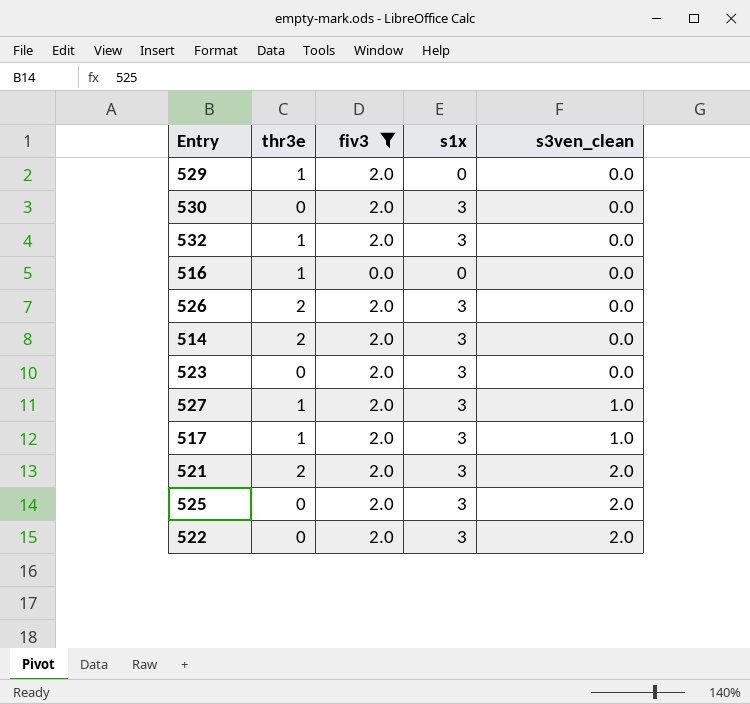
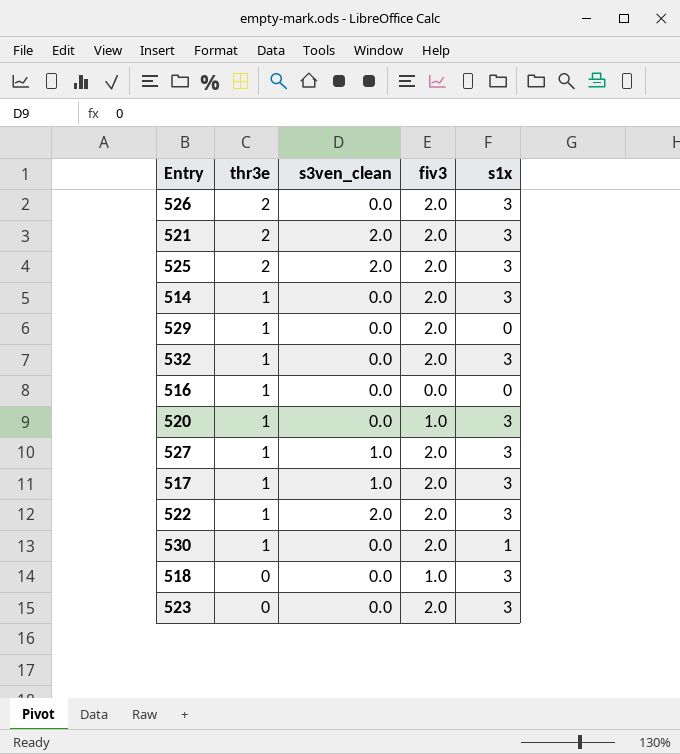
filter: fiv3 != 1.0 -> none
row order: s3ven_clean ascending -> thr3e descending
column s3ven_clean | position: 5 -> 3
525 | thr3e: 0 -> 2
514 | thr3e: 2 -> 1
522 | thr3e: 0 -> 1
530 | thr3e: 0 -> 1
530 | s1x: 3 -> 1

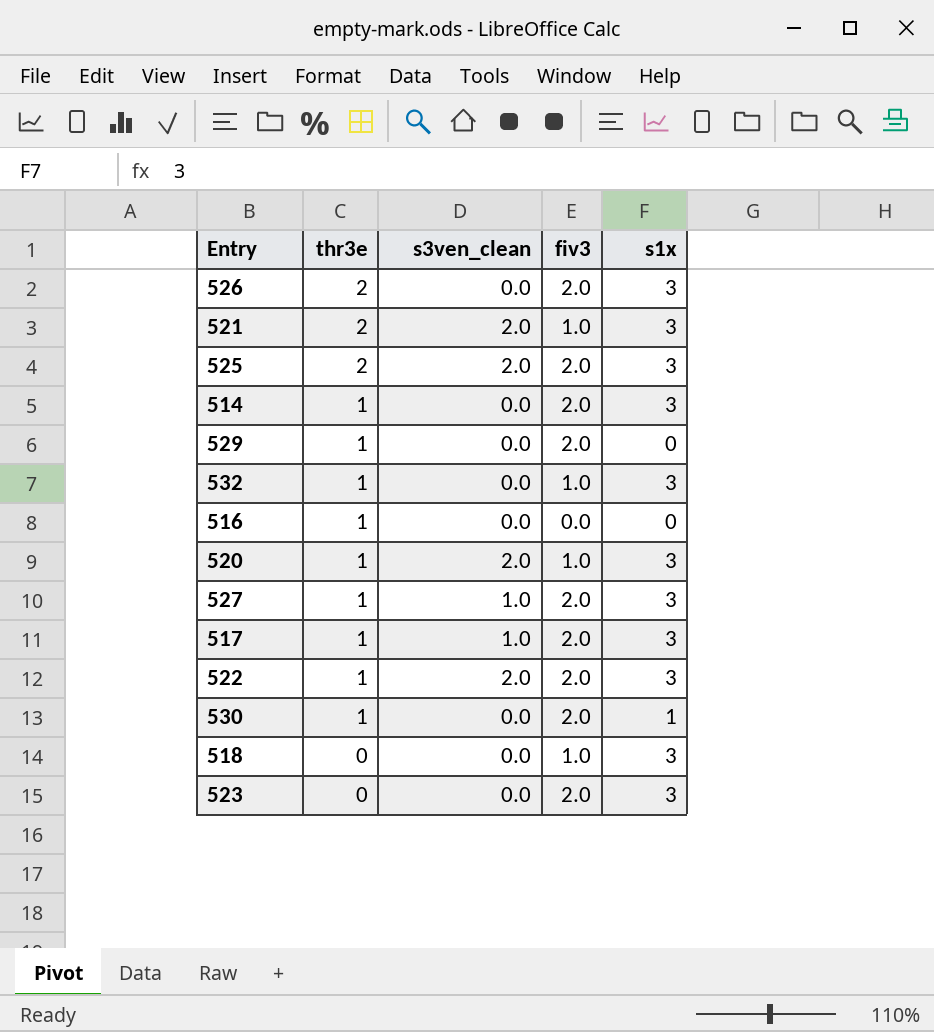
521 | fiv3: 2.0 -> 1.0
532 | fiv3: 2.0 -> 1.0
520 | s3ven_clean: 0.0 -> 2.0

